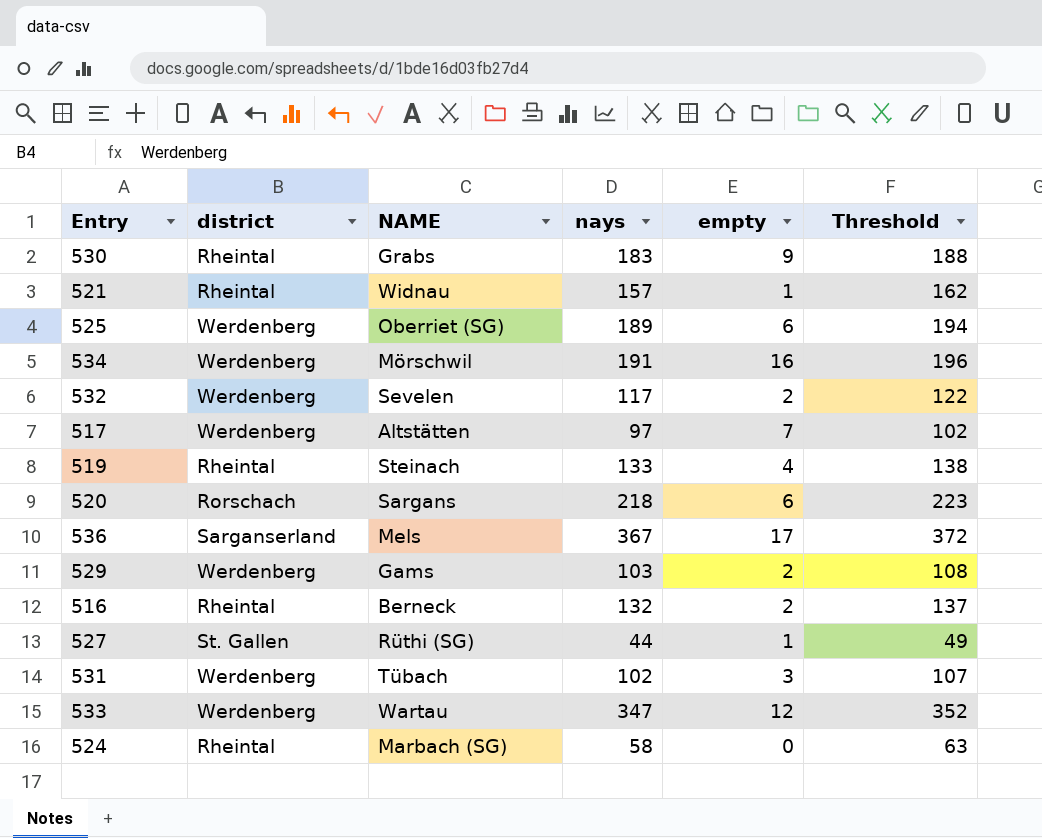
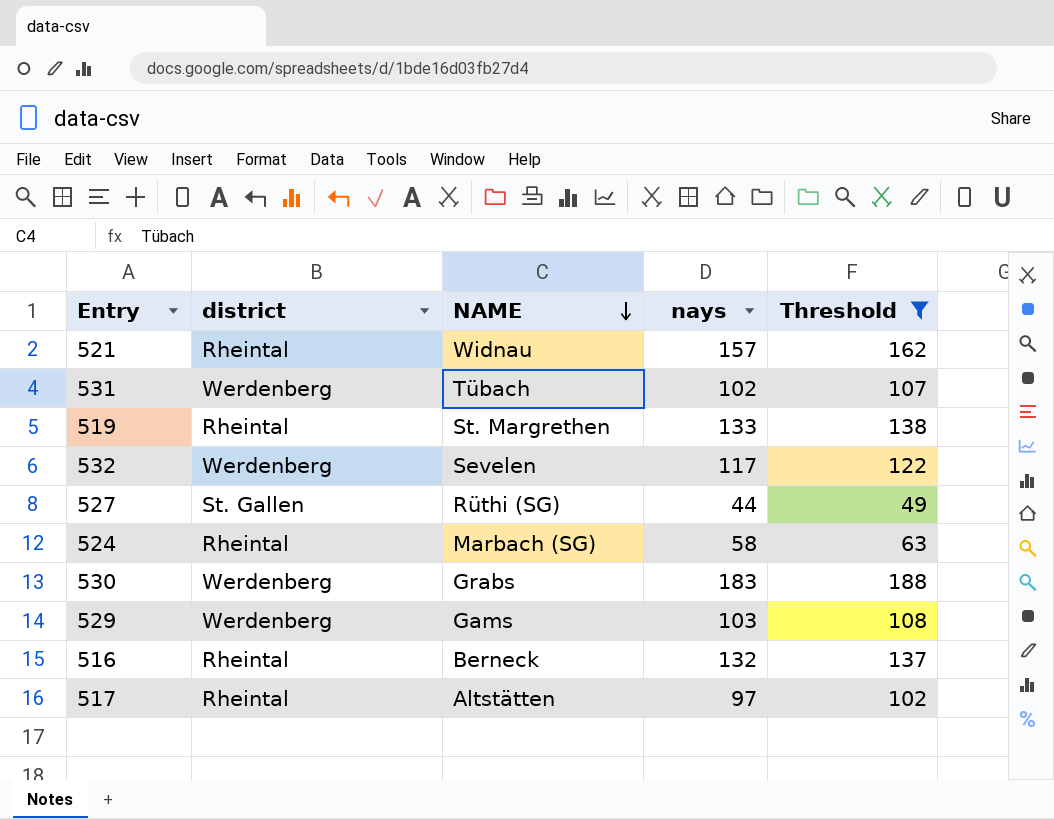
filter: none -> Threshold <= 188
row order: none -> NAME descending
column empty | position: 5 -> none
519 | NAME: Steinach -> St. Margrethen
530 | district: Rheintal -> Werdenberg
517 | district: Werdenberg -> Rheintal

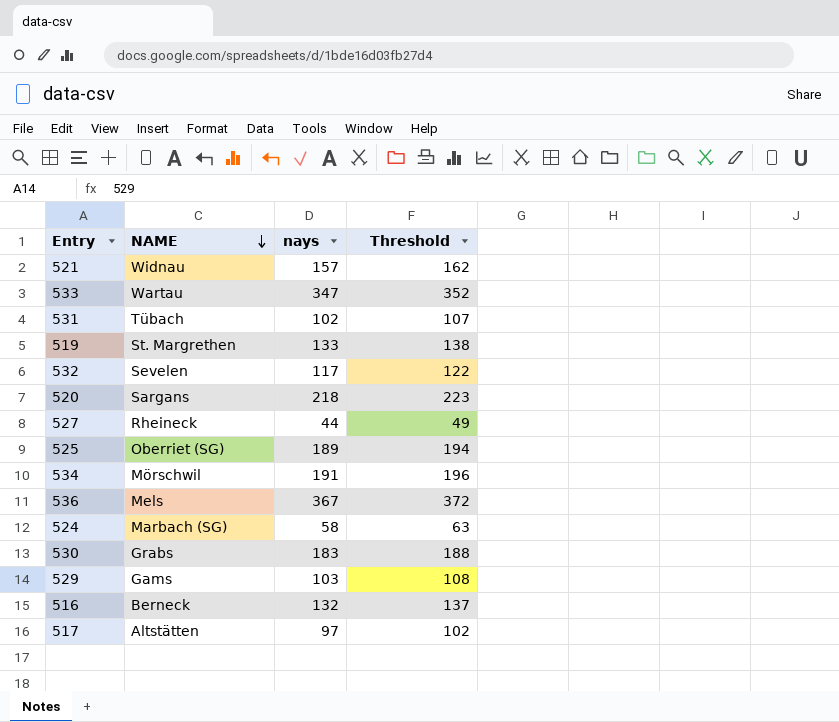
filter: Threshold <= 188 -> none
column district | position: 2 -> none
527 | NAME: Rüthi (SG) -> Rheineck

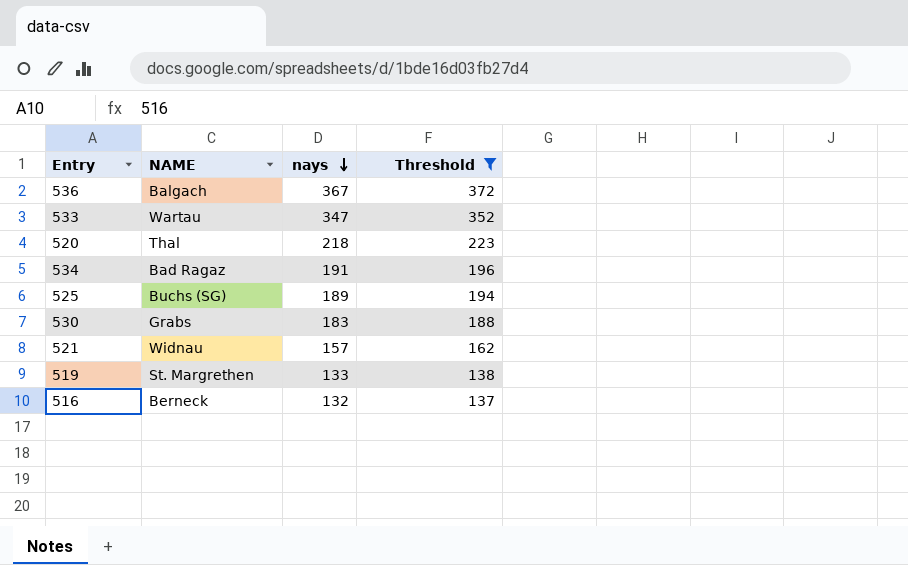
filter: none -> Threshold >= 137
row order: NAME descending -> nays descending
536 | NAME: Mels -> Balgach
520 | NAME: Sargans -> Thal
534 | NAME: Mörschwil -> Bad Ragaz
525 | NAME: Oberriet (SG) -> Buchs (SG)

